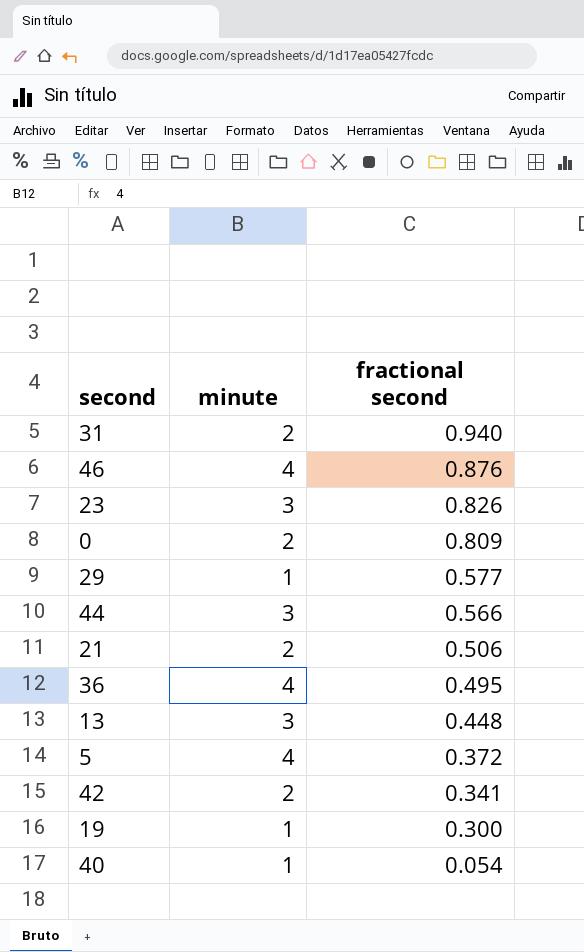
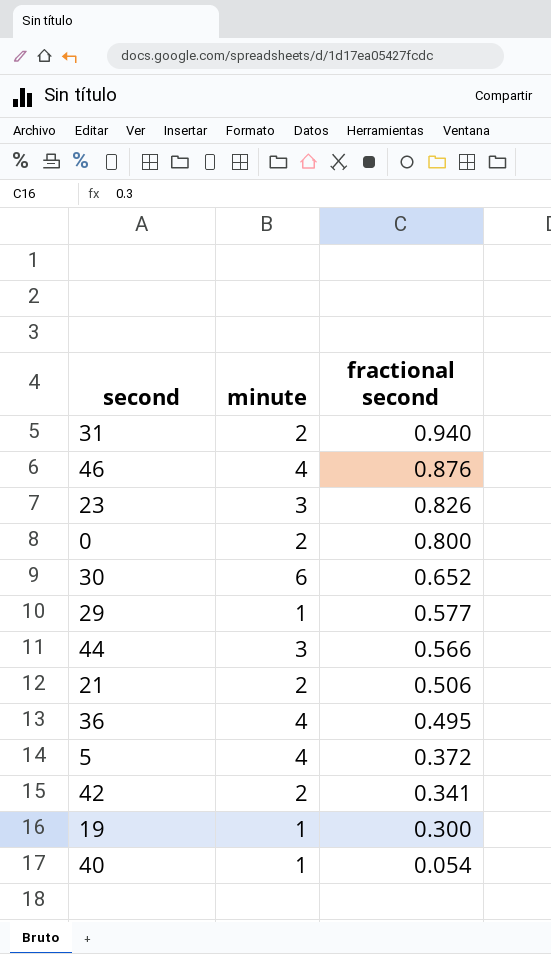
row 13: 3 | 0.448 -> none
0 | fractional second: 0.809 -> 0.800
row 30: none -> 6 | 0.652

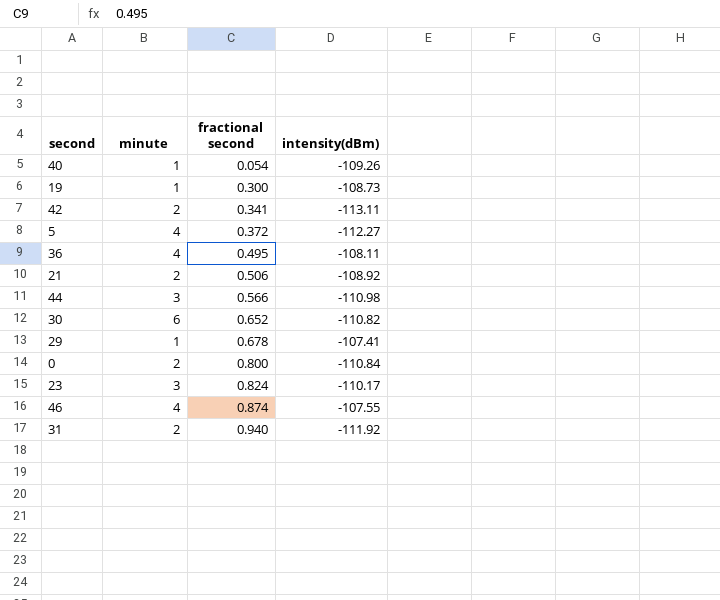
row order: fractional second descending -> fractional second ascending
column intensity(dBm) | position: none -> 4
29 | fractional second: 0.577 -> 0.678
23 | fractional second: 0.826 -> 0.824
46 | fractional second: 0.876 -> 0.874

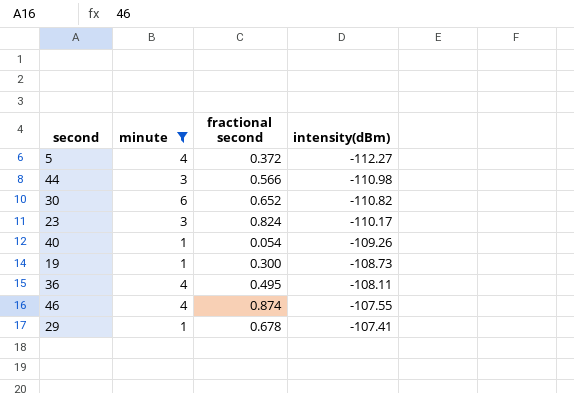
filter: none -> minute != 2
row order: fractional second ascending -> intensity(dBm) ascending

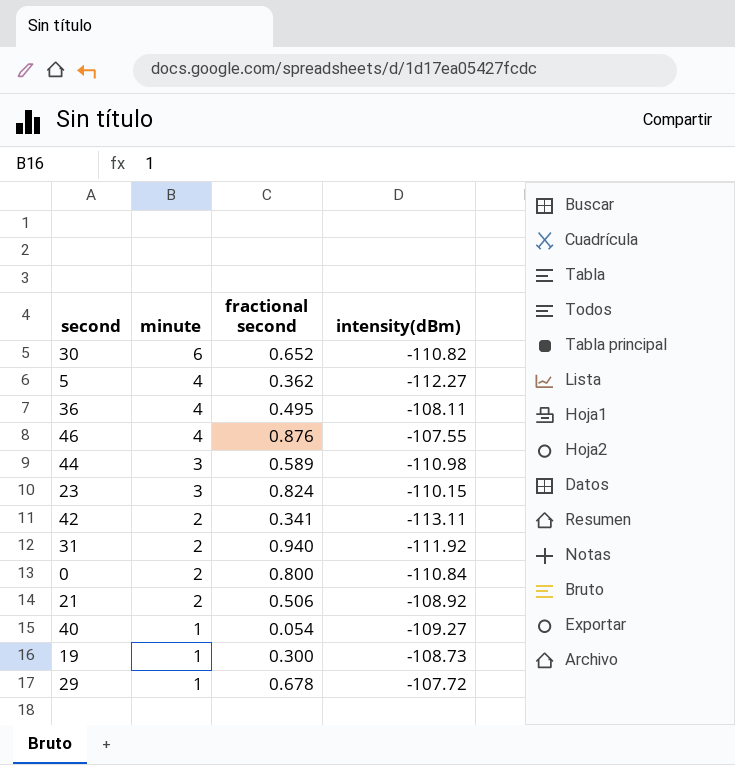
filter: minute != 2 -> none
row order: intensity(dBm) ascending -> minute descending
5 | fractional second: 0.372 -> 0.362
46 | fractional second: 0.874 -> 0.876
44 | fractional second: 0.566 -> 0.589
23 | intensity(dBm): -110.17 -> -110.15
40 | intensity(dBm): -109.26 -> -109.27
29 | intensity(dBm): -107.41 -> -107.72

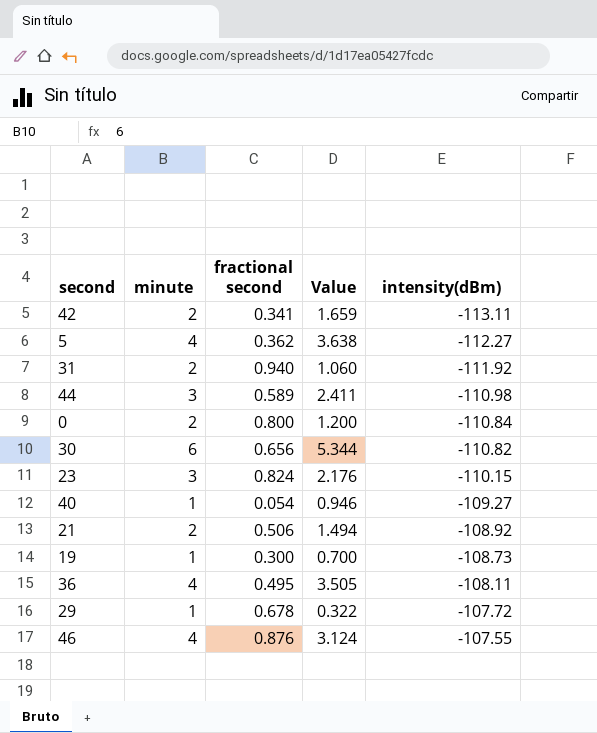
row order: minute descending -> intensity(dBm) ascending
column Value | formula: none -> [minute] - [fractional second]
30 | fractional second: 0.652 -> 0.656

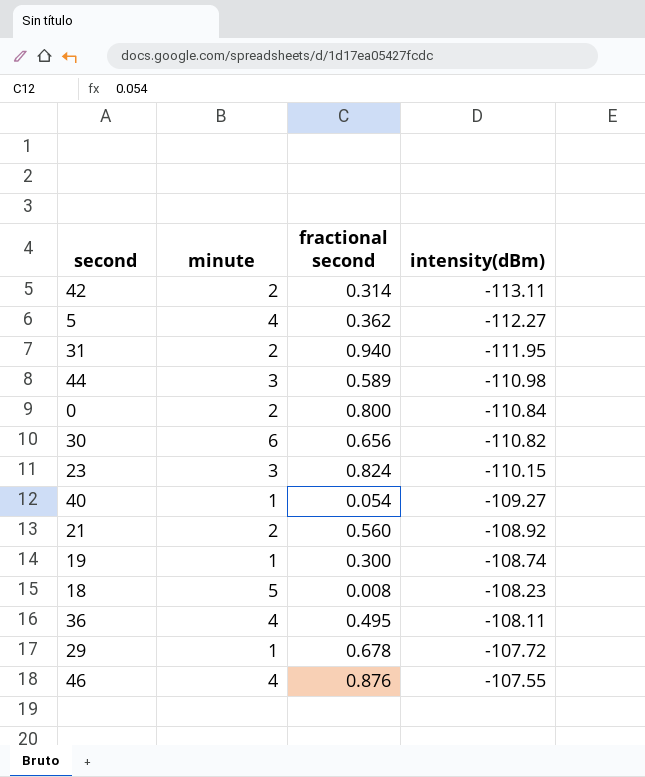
column Value | formula: [minute] - [fractional second] -> none
42 | fractional second: 0.341 -> 0.314
31 | intensity(dBm): -111.92 -> -111.95
21 | fractional second: 0.506 -> 0.560
19 | intensity(dBm): -108.73 -> -108.74
row 18: none -> 5 | 0.008 | -108.23

